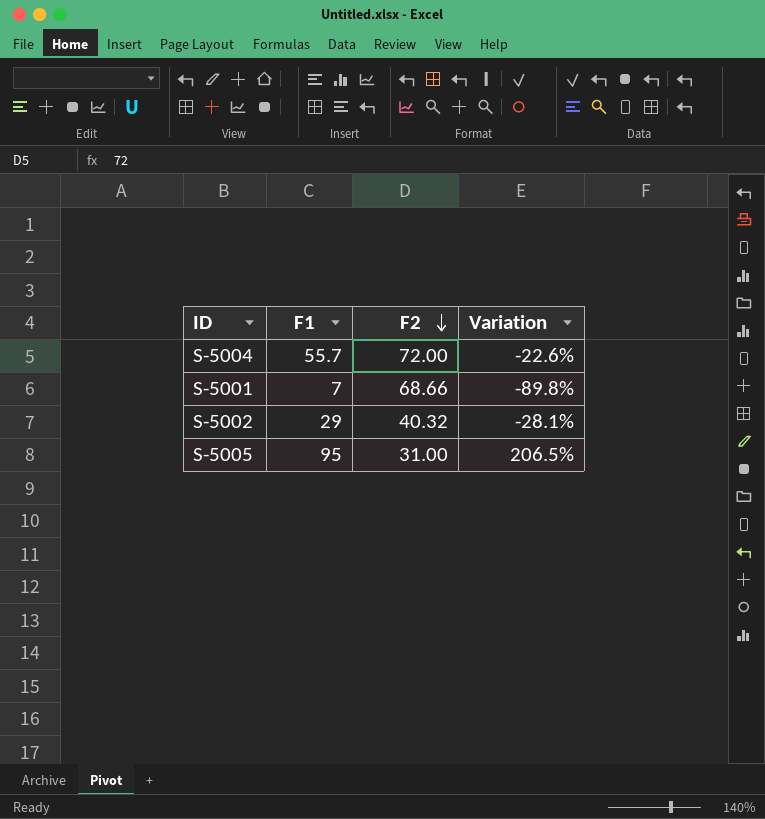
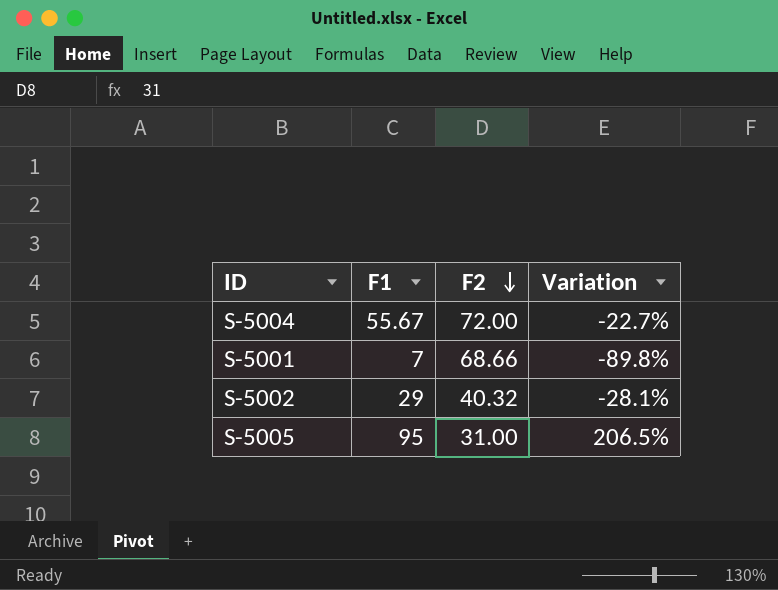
S-5004 | F1: 55.7 -> 55.67
S-5004 | Variation: -22.6% -> -22.7%

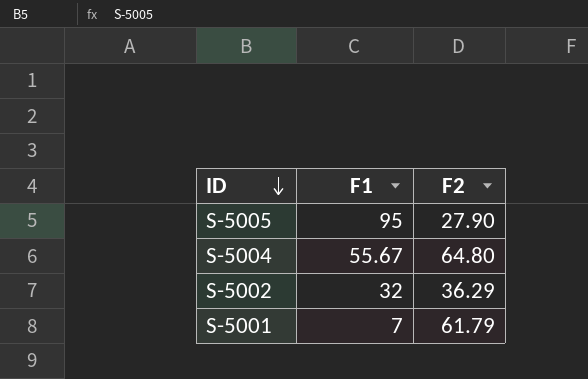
row order: F2 descending -> ID descending
column Variation | formula: ([F1] - [F2]) / [F2] -> none
S-5005 | F2: 31.00 -> 27.90
S-5004 | F2: 72.00 -> 64.80
S-5002 | F1: 29 -> 32
S-5002 | F2: 40.32 -> 36.29
S-5001 | F2: 68.66 -> 61.79

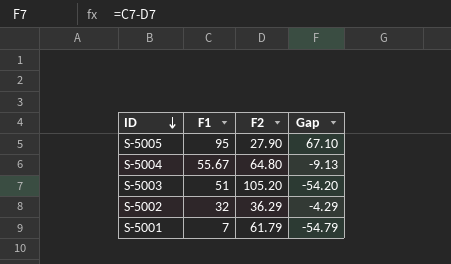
column Gap | formula: none -> [F1] - [F2]
row S-5003: none -> 51 | 105.20 | -54.20

